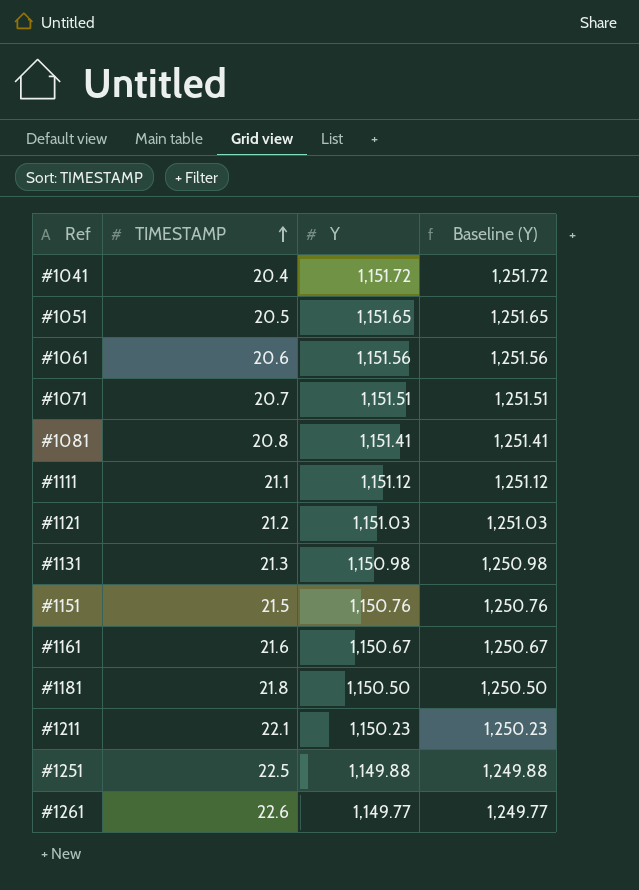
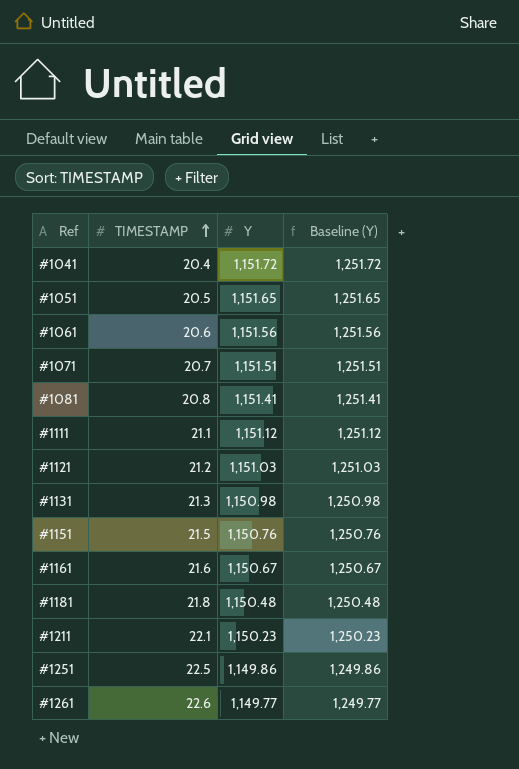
#1181 | Y: 1,150.50 -> 1,150.48
#1181 | Baseline (Y): 1,250.50 -> 1,250.48
#1251 | Y: 1,149.88 -> 1,149.86
#1251 | Baseline (Y): 1,249.88 -> 1,249.86

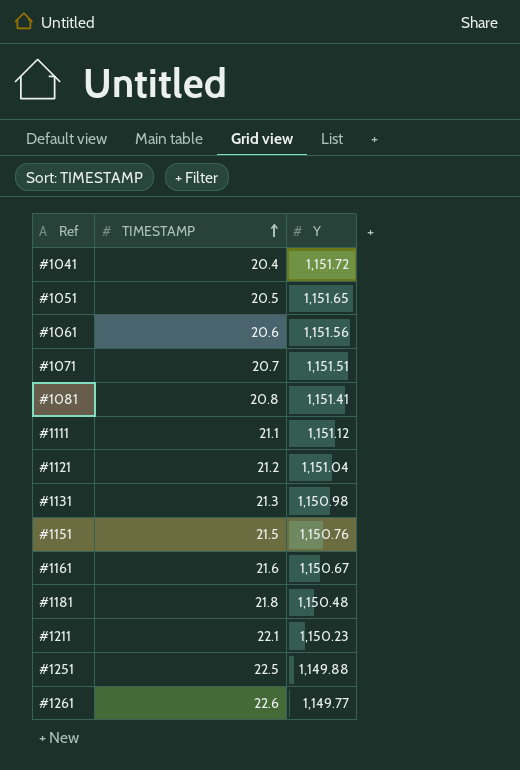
column Baseline (Y) | formula: [Y] + 100 -> none
#1121 | Y: 1,151.03 -> 1,151.04
#1251 | Y: 1,149.86 -> 1,149.88

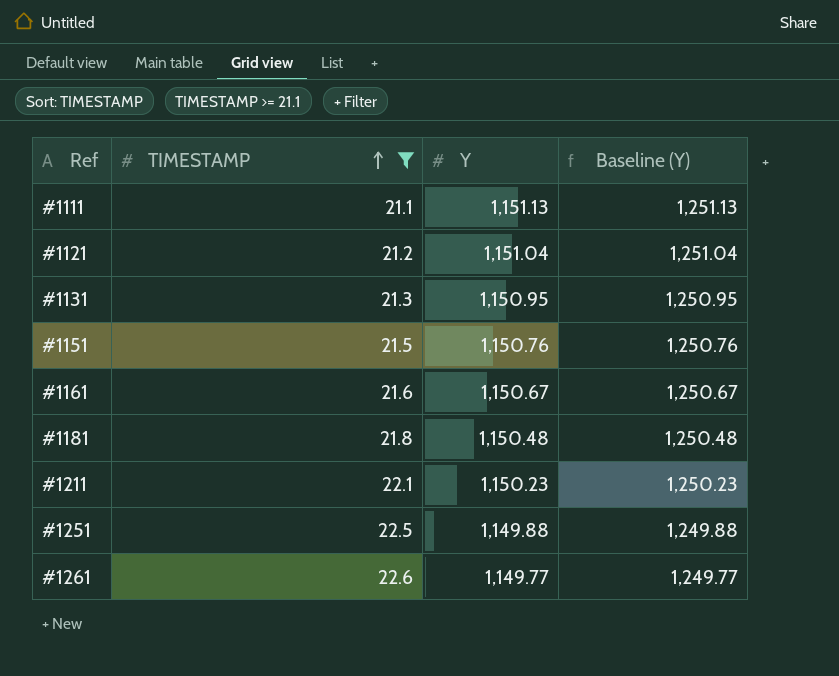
filter: none -> TIMESTAMP >= 21.1
column Baseline (Y) | formula: none -> [Y] + 100
#1111 | Y: 1,151.12 -> 1,151.13
#1131 | Y: 1,150.98 -> 1,150.95

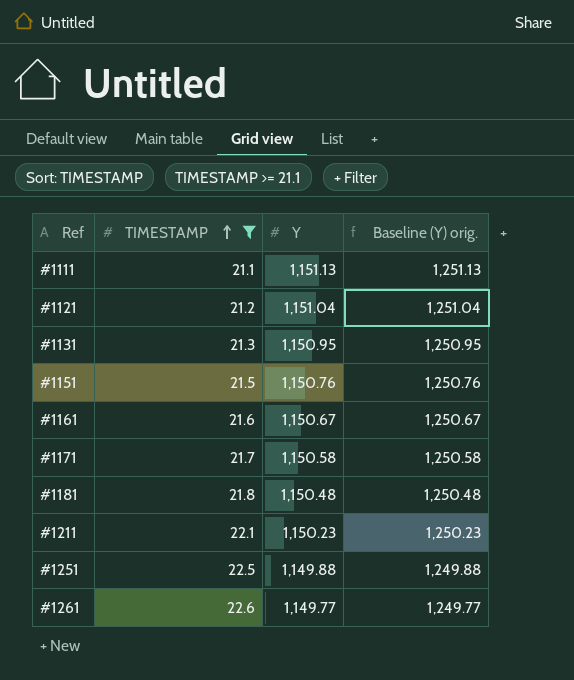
column name: Baseline (Y) -> Baseline (Y) orig.
row #1171: none -> 21.7 | 1,150.58 | 1,250.58

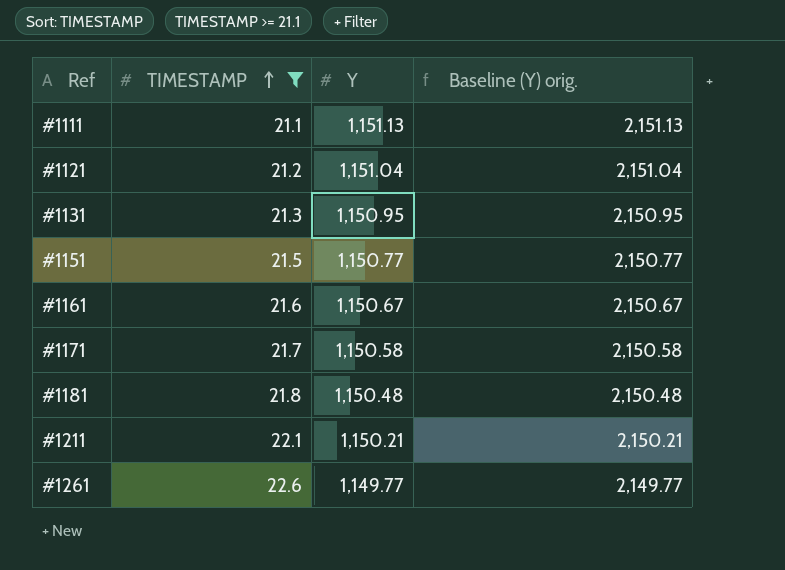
column Baseline (Y) orig. | formula: [Y] + 100 -> [Y] + 1000
row #1251: 22.5 | 1,149.88 | 1,249.88 -> none
#1151 | Y: 1,150.76 -> 1,150.77
#1211 | Y: 1,150.23 -> 1,150.21

